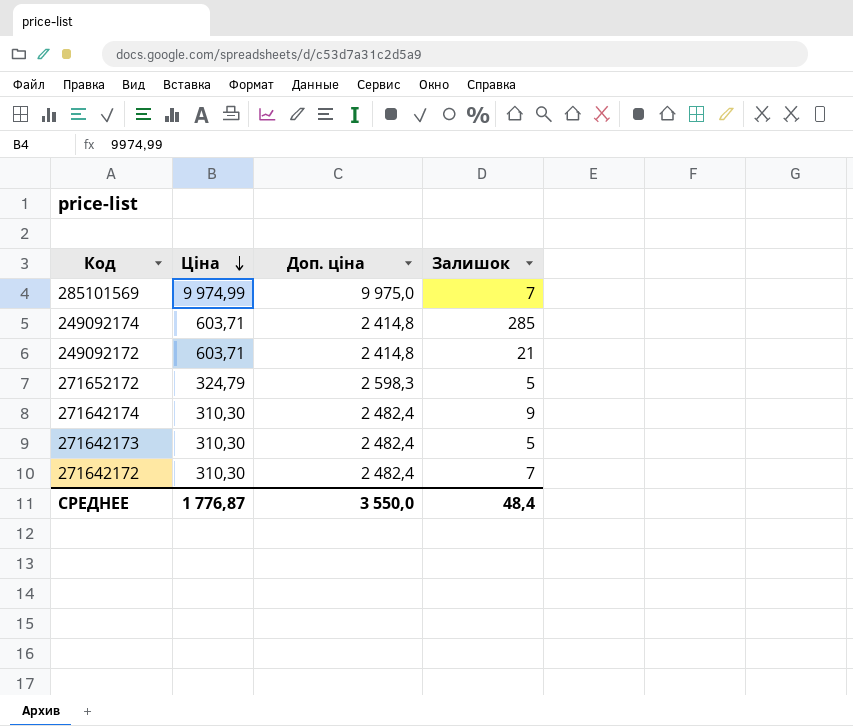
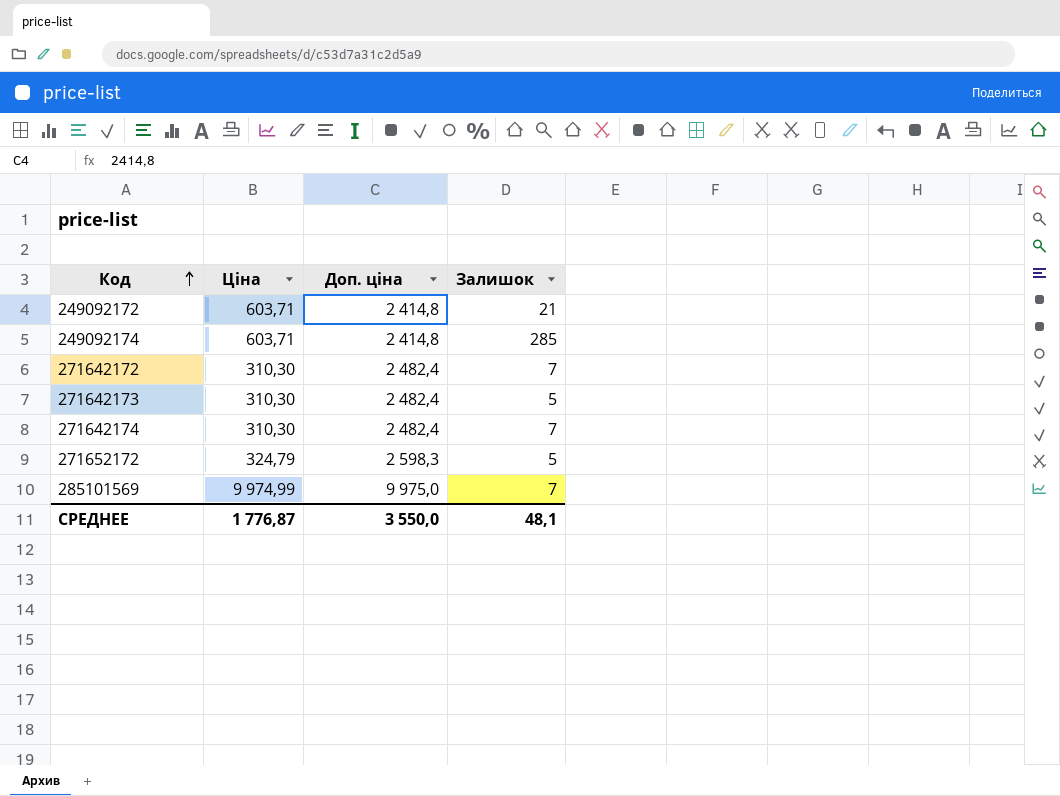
row order: Ціна descending -> Код ascending
271642174 | Залишок: 9 -> 7
СРЕДНЕЕ | Залишок: 48,4 -> 48,1

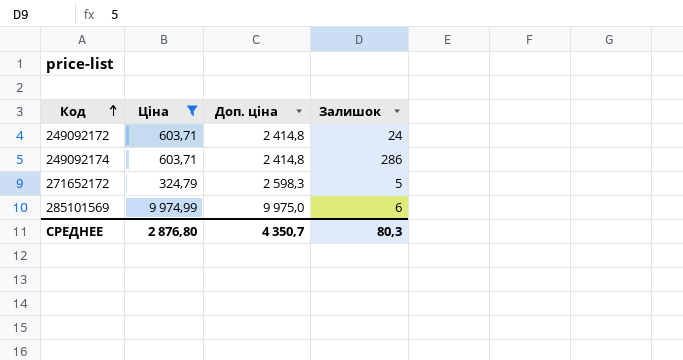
filter: none -> Ціна != 310,30
249092172 | Залишок: 21 -> 24
249092174 | Залишок: 285 -> 286
285101569 | Залишок: 7 -> 6
СРЕДНЕЕ | Ціна: 1 776,87 -> 2 876,80
СРЕДНЕЕ | Доп. ціна: 3 550,0 -> 4 350,7
СРЕДНЕЕ | Залишок: 48,1 -> 80,3

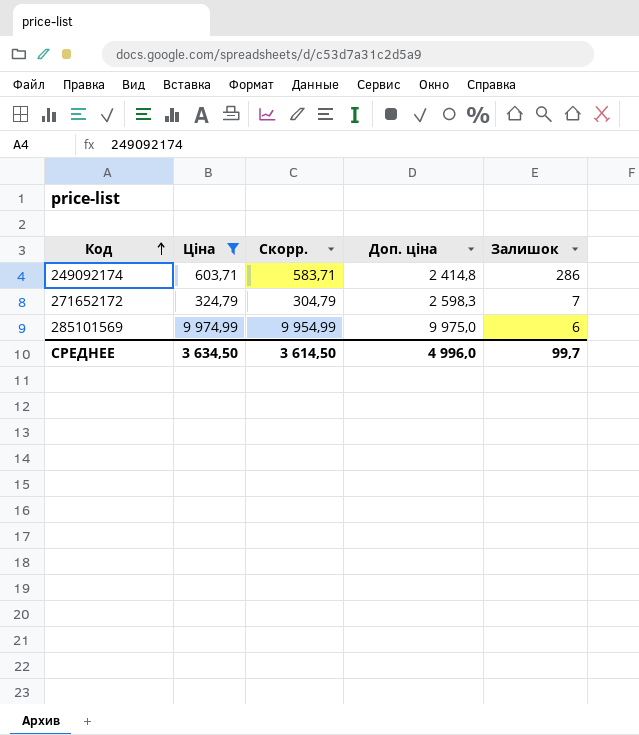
column Скорр. | formula: none -> [Ціна] - 20
row 249092172: 603,71 | 2 414,8 | 24 -> none
271652172 | Залишок: 5 -> 7
СРЕДНЕЕ | Ціна: 2 876,80 -> 3 634,50
СРЕДНЕЕ | Доп. ціна: 4 350,7 -> 4 996,0
СРЕДНЕЕ | Залишок: 80,3 -> 99,7

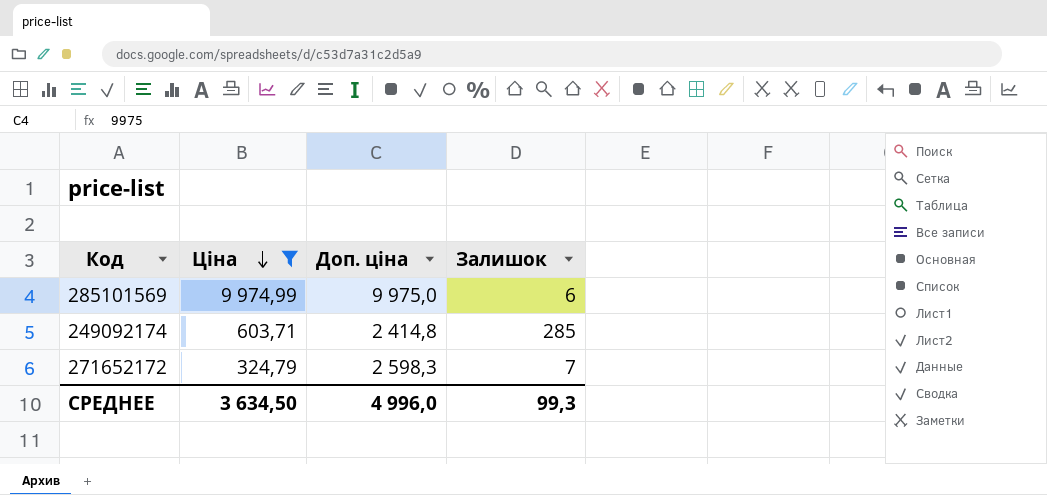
row order: Код ascending -> Ціна descending
column Скорр. | formula: [Ціна] - 20 -> none
249092174 | Залишок: 286 -> 285
СРЕДНЕЕ | Залишок: 99,7 -> 99,3

